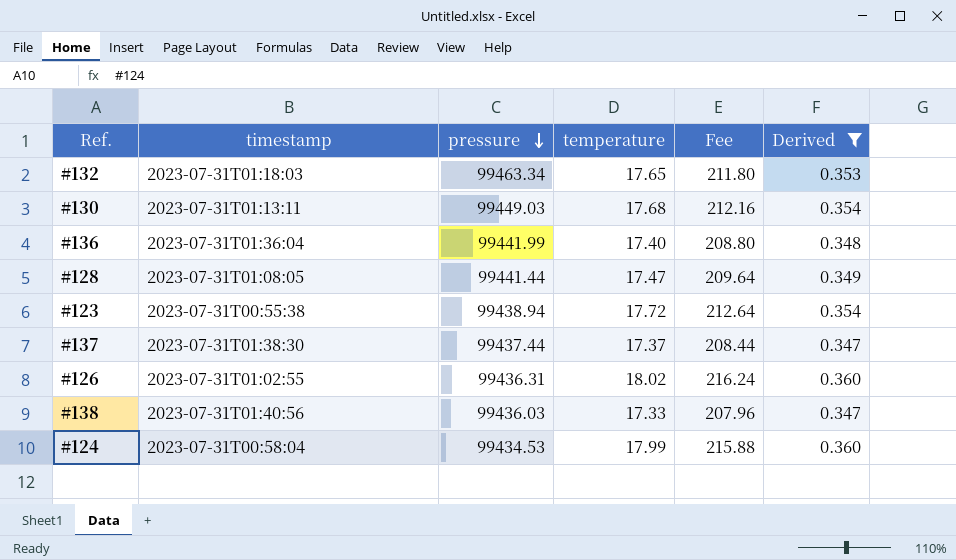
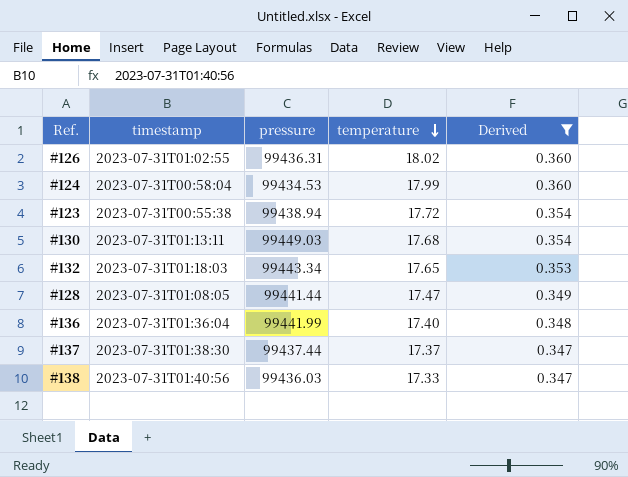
row order: pressure descending -> temperature descending
column Fee | formula: [temperature] * 12 -> none
#132 | pressure: 99463.34 -> 99443.34

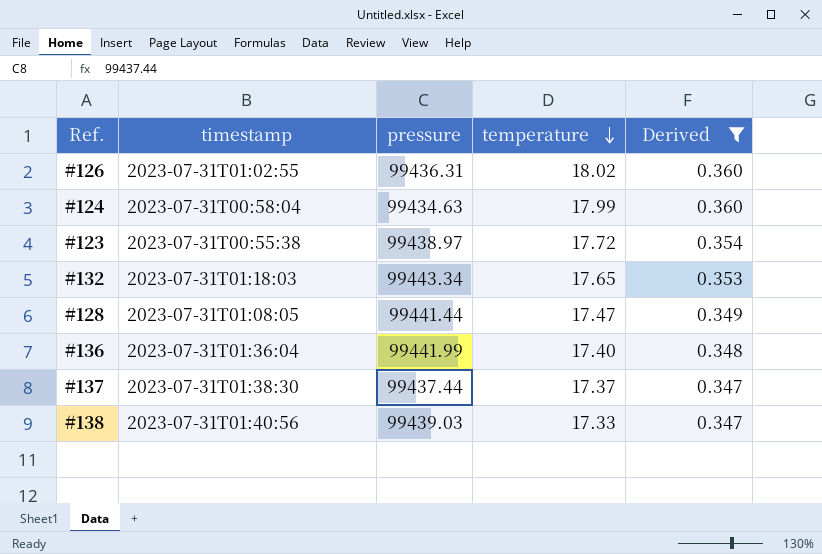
row #130: 2023-07-31T01:13:11 | 99449.03 | 17.68 | 0.354 -> none
#124 | pressure: 99434.53 -> 99434.63
#123 | pressure: 99438.94 -> 99438.97
#138 | pressure: 99436.03 -> 99439.03

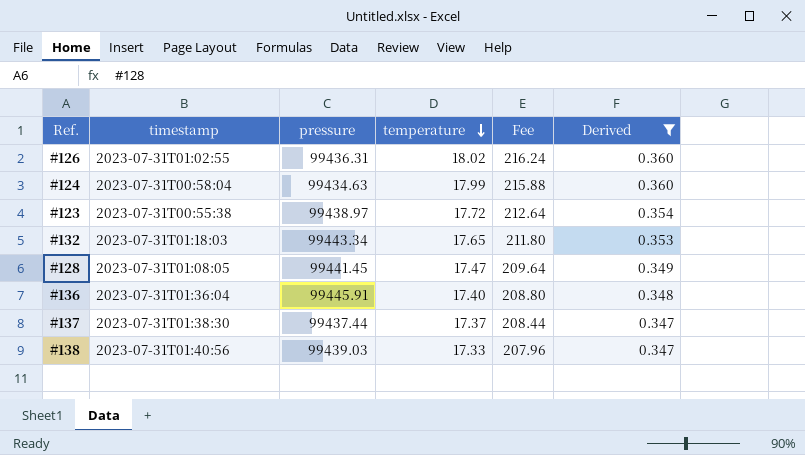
column Fee | formula: none -> [temperature] * 12
#128 | pressure: 99441.44 -> 99441.45
#136 | pressure: 99441.99 -> 99445.91

